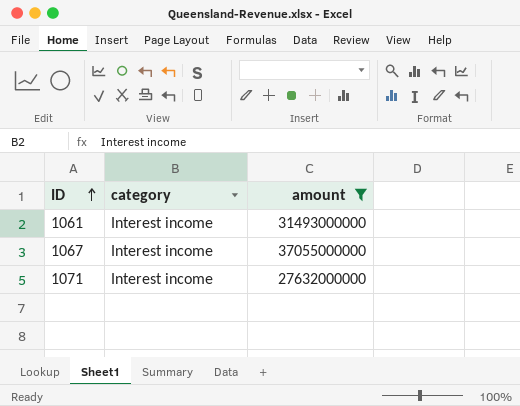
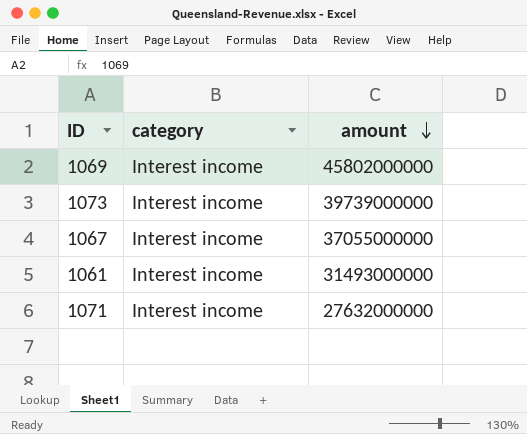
filter: amount <= 37055000000 -> none
row order: ID ascending -> amount descending

